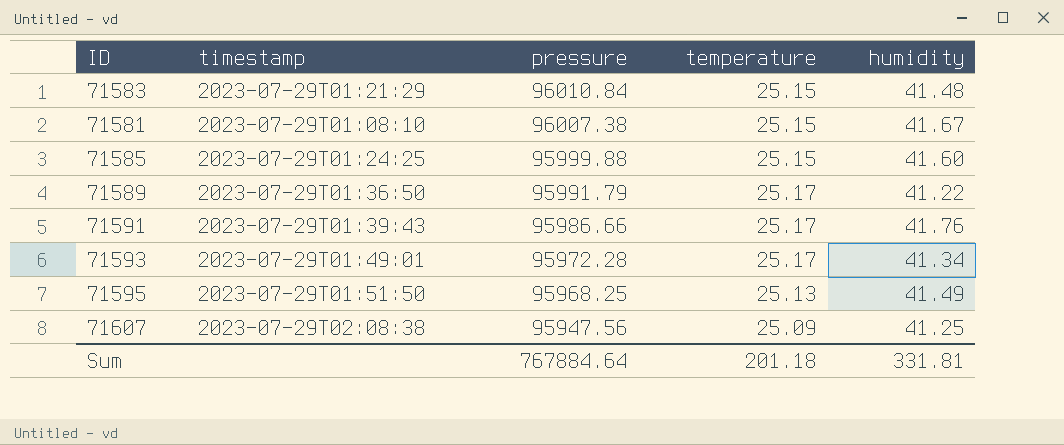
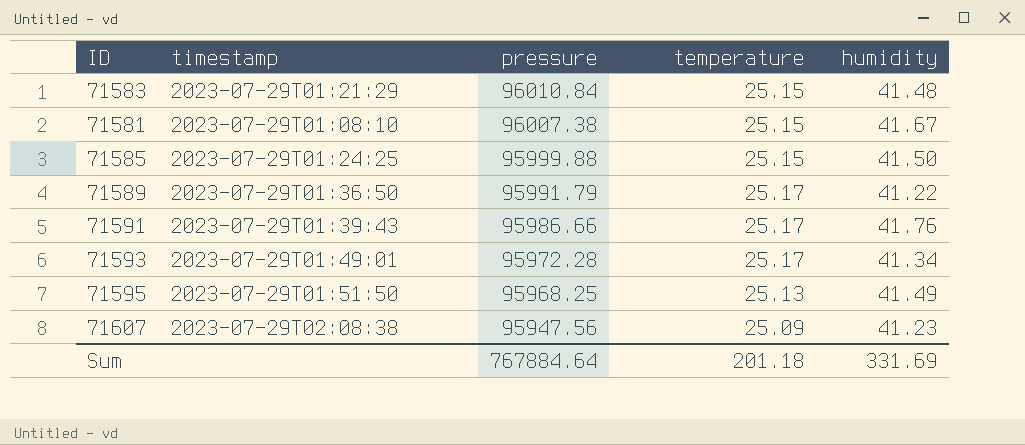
71585 | humidity: 41.60 -> 41.50
71607 | humidity: 41.25 -> 41.23
Sum | humidity: 331.81 -> 331.69

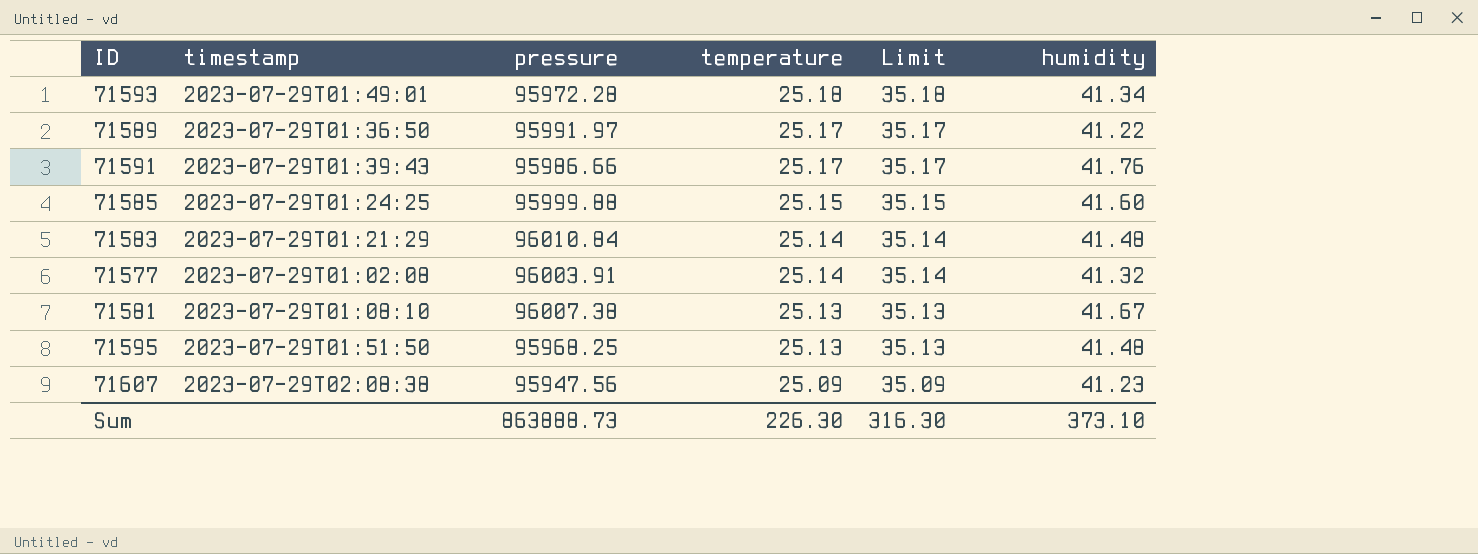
row order: pressure descending -> temperature descending
column Limit | formula: none -> [temperature] + 10
71593 | temperature: 25.17 -> 25.18
71589 | pressure: 95991.79 -> 95991.97
71585 | humidity: 41.50 -> 41.60
71583 | temperature: 25.15 -> 25.14
row 71577: none -> 2023-07-29T01:02:08 | 96003.91 | 25.14 | 35.14 | 41.32
71581 | temperature: 25.15 -> 25.13
71595 | humidity: 41.49 -> 41.48
Sum | pressure: 767884.64 -> 863888.73
Sum | temperature: 201.18 -> 226.30
Sum | humidity: 331.69 -> 373.10

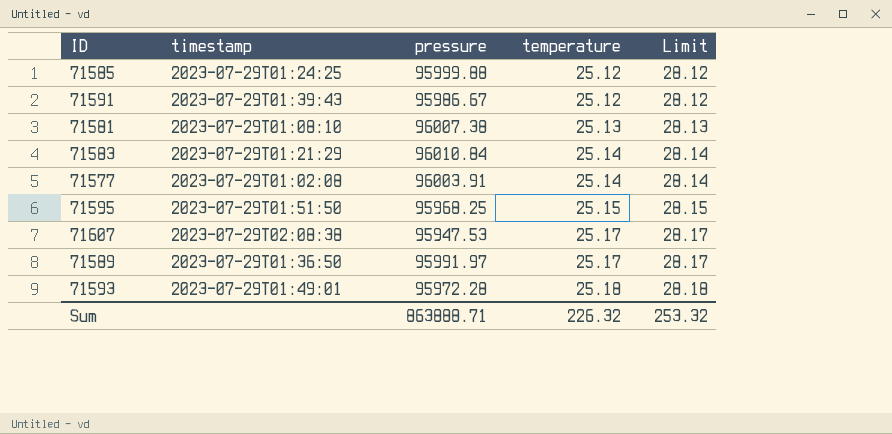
row order: temperature descending -> temperature ascending
column humidity | position: 6 -> none
column Limit | formula: [temperature] + 10 -> [temperature] + 3
71585 | temperature: 25.15 -> 25.12
71591 | pressure: 95986.66 -> 95986.67
71591 | temperature: 25.17 -> 25.12
71595 | temperature: 25.13 -> 25.15
71607 | pressure: 95947.56 -> 95947.53
71607 | temperature: 25.09 -> 25.17
Sum | pressure: 863888.73 -> 863888.71
Sum | temperature: 226.30 -> 226.32
Sum | Limit: 316.30 -> 253.32

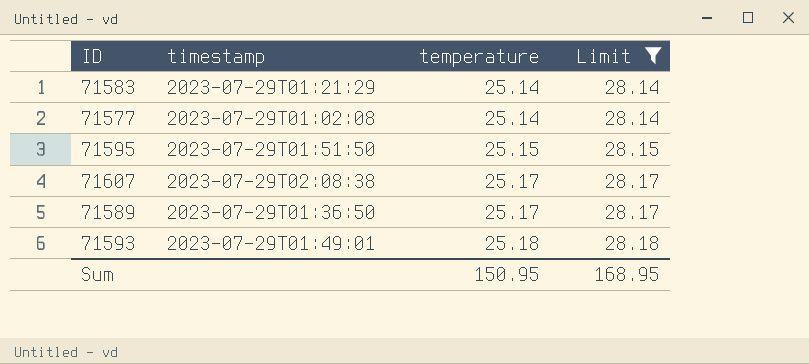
filter: none -> Limit >= 28.14
column pressure | position: 3 -> none
Sum | temperature: 226.32 -> 150.95
Sum | Limit: 253.32 -> 168.95

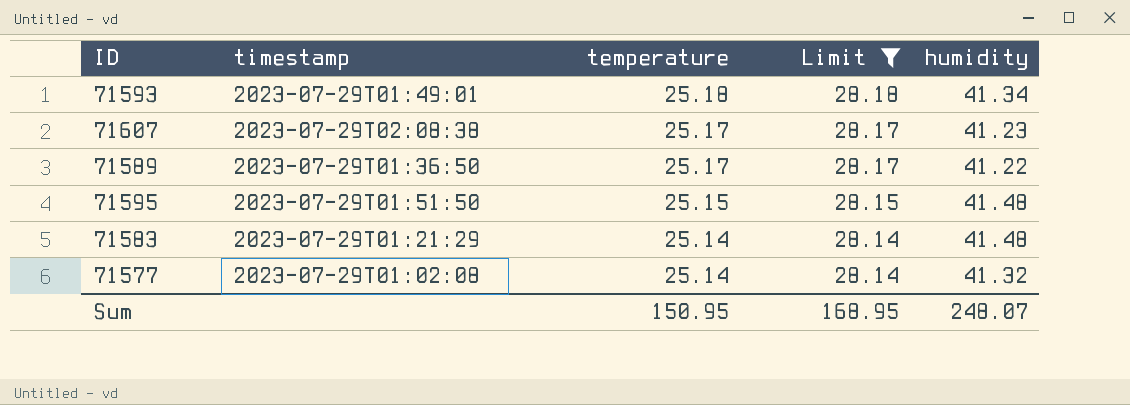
row order: temperature ascending -> temperature descending
column humidity | position: none -> 5

